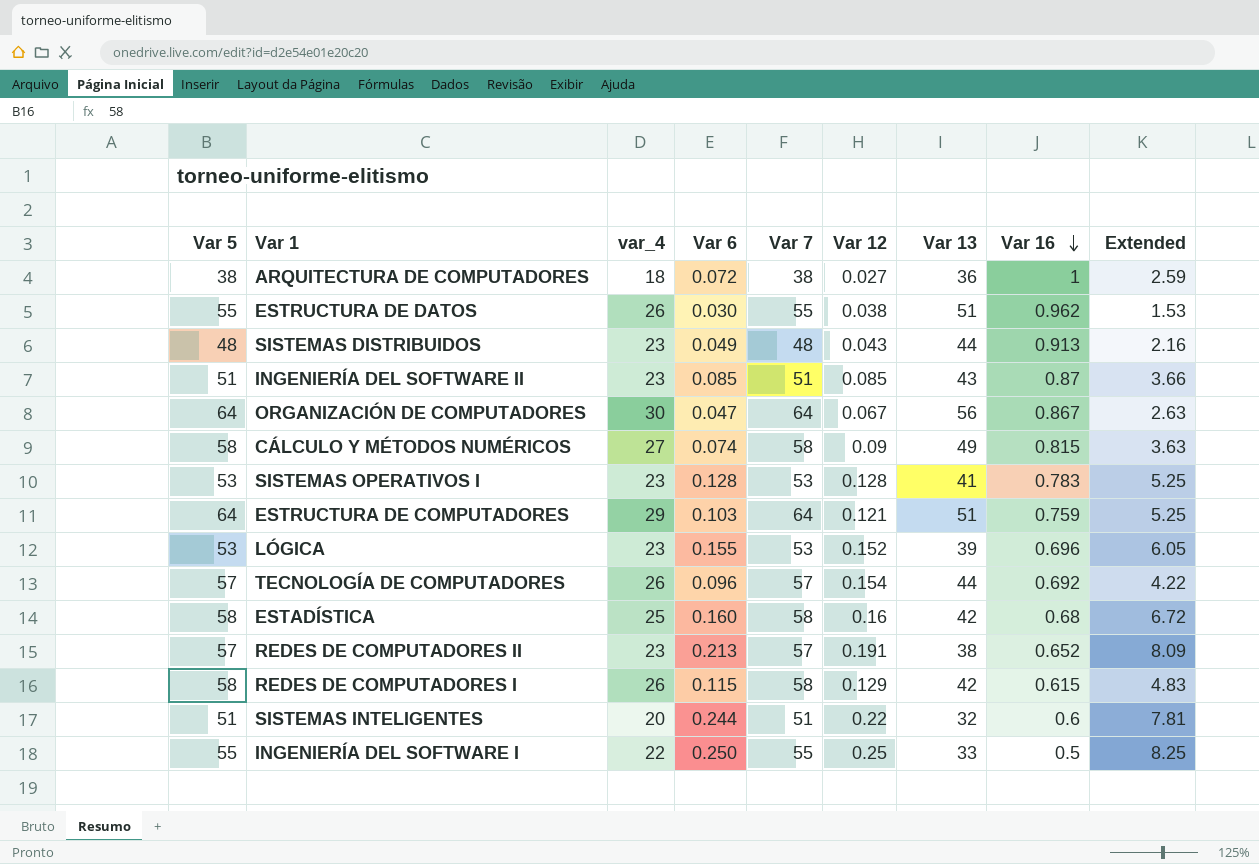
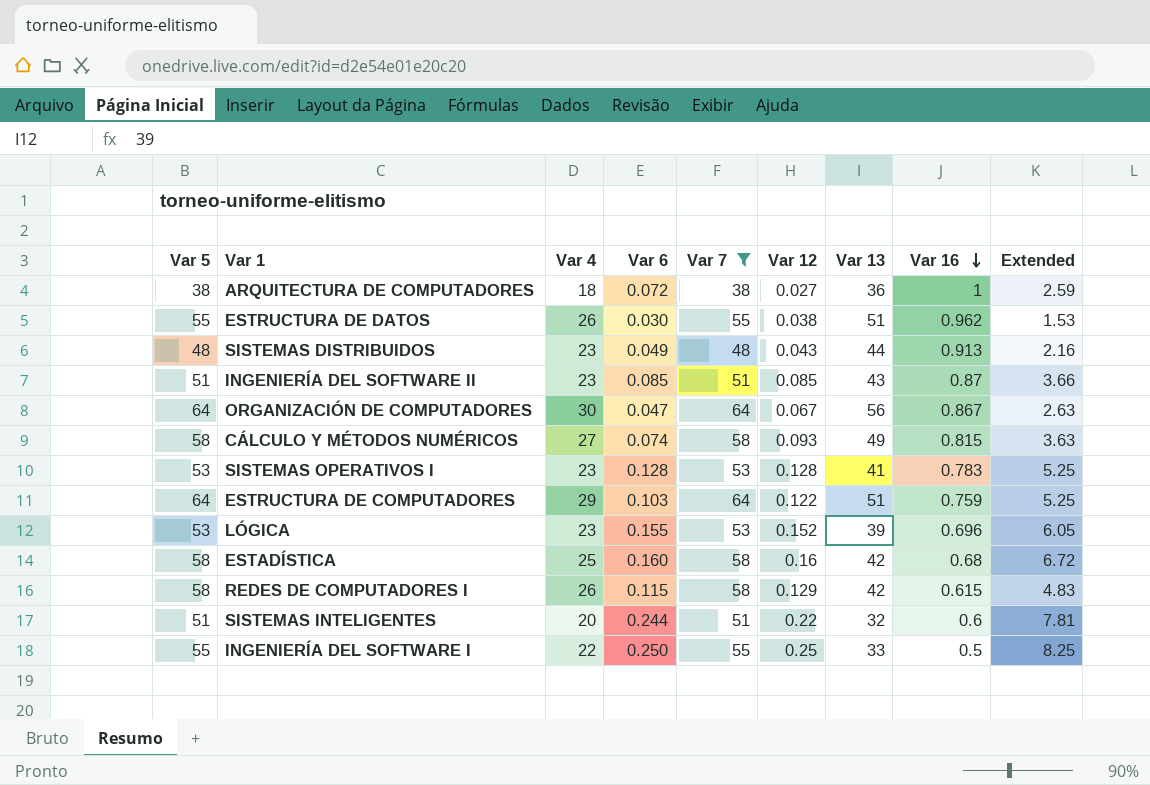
filter: none -> Var 7 != 57
column name: var_4 -> Var 4
CÁLCULO Y MÉTODOS NUMÉRICOS | Var 12: 0.09 -> 0.093
ESTRUCTURA DE COMPUTADORES | Var 12: 0.121 -> 0.122

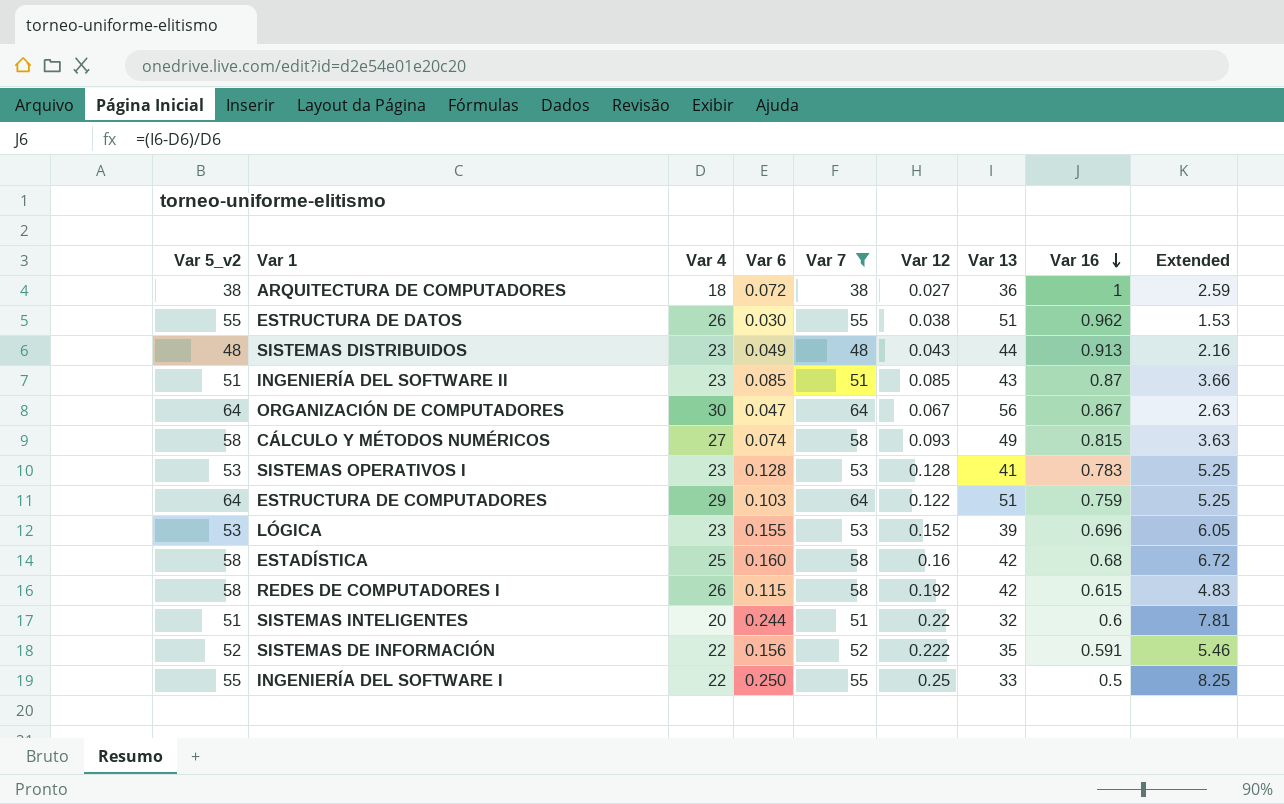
column name: Var 5 -> Var 5_v2
REDES DE COMPUTADORES I | Var 12: 0.129 -> 0.192
row SISTEMAS DE INFORMACIÓN: none -> 52 | 22 | 0.156 | 52 | 0.222 | 35 | 0.591 | 5.46

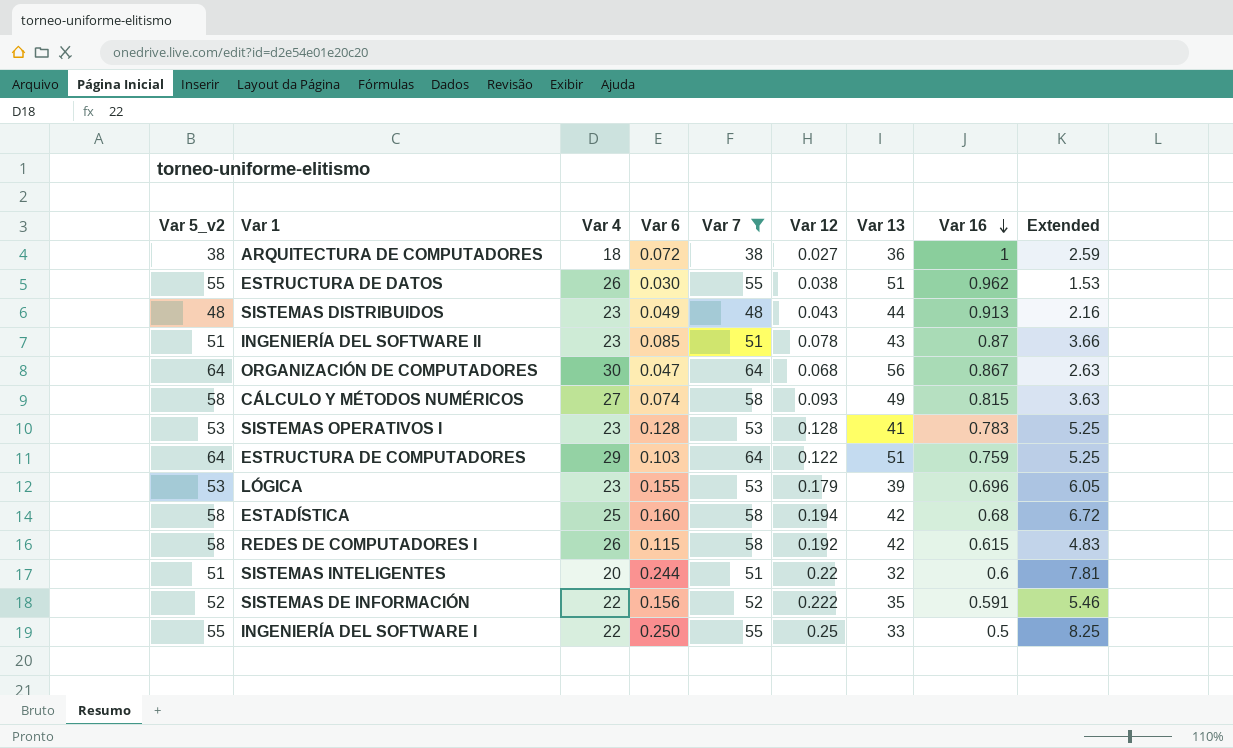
INGENIERÍA DEL SOFTWARE II | Var 12: 0.085 -> 0.078
ORGANIZACIÓN DE COMPUTADORES | Var 12: 0.067 -> 0.068
LÓGICA | Var 12: 0.152 -> 0.179
ESTADÍSTICA | Var 12: 0.16 -> 0.194

